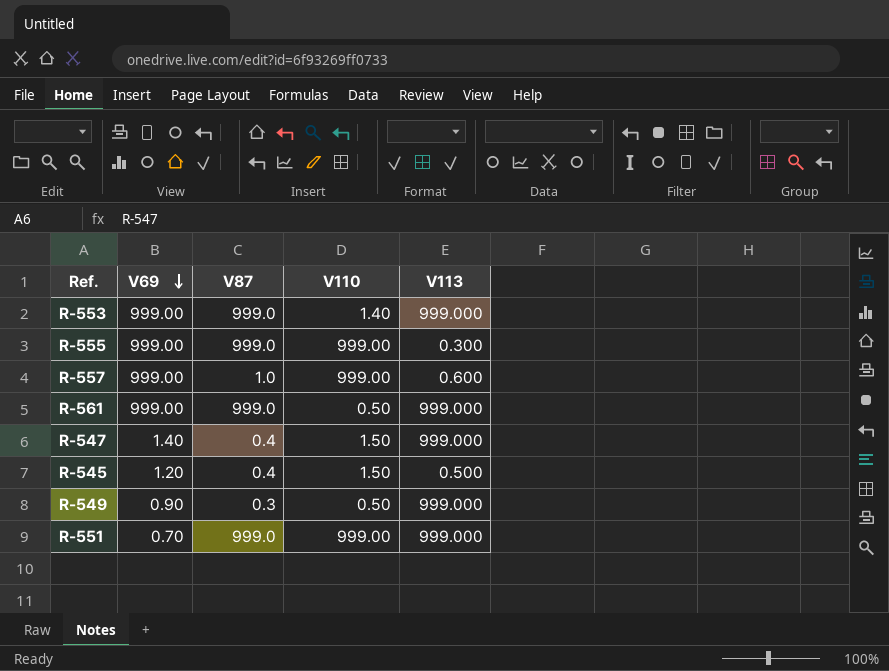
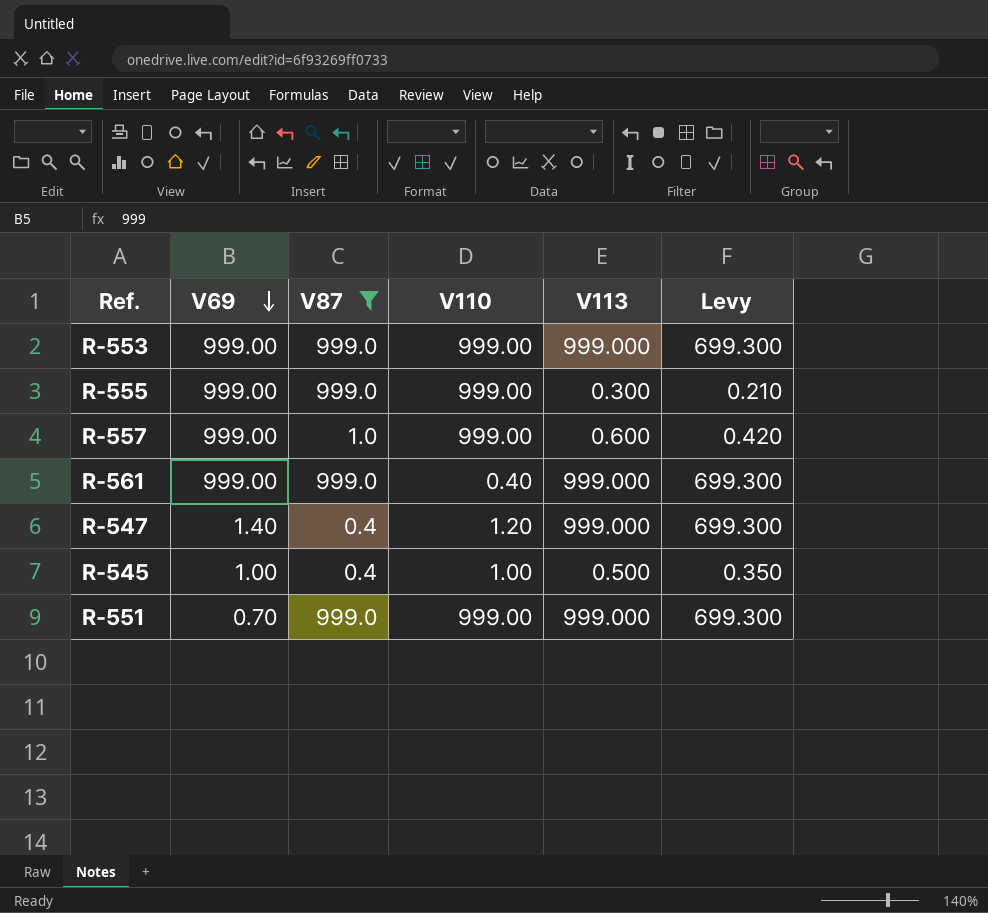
filter: none -> V87 != 0.3
column Levy | formula: none -> [V113] * 0.7
R-553 | V110: 1.40 -> 999.00
R-561 | V110: 0.50 -> 0.40
R-547 | V110: 1.50 -> 1.20
R-545 | V69: 1.20 -> 1.00
R-545 | V110: 1.50 -> 1.00

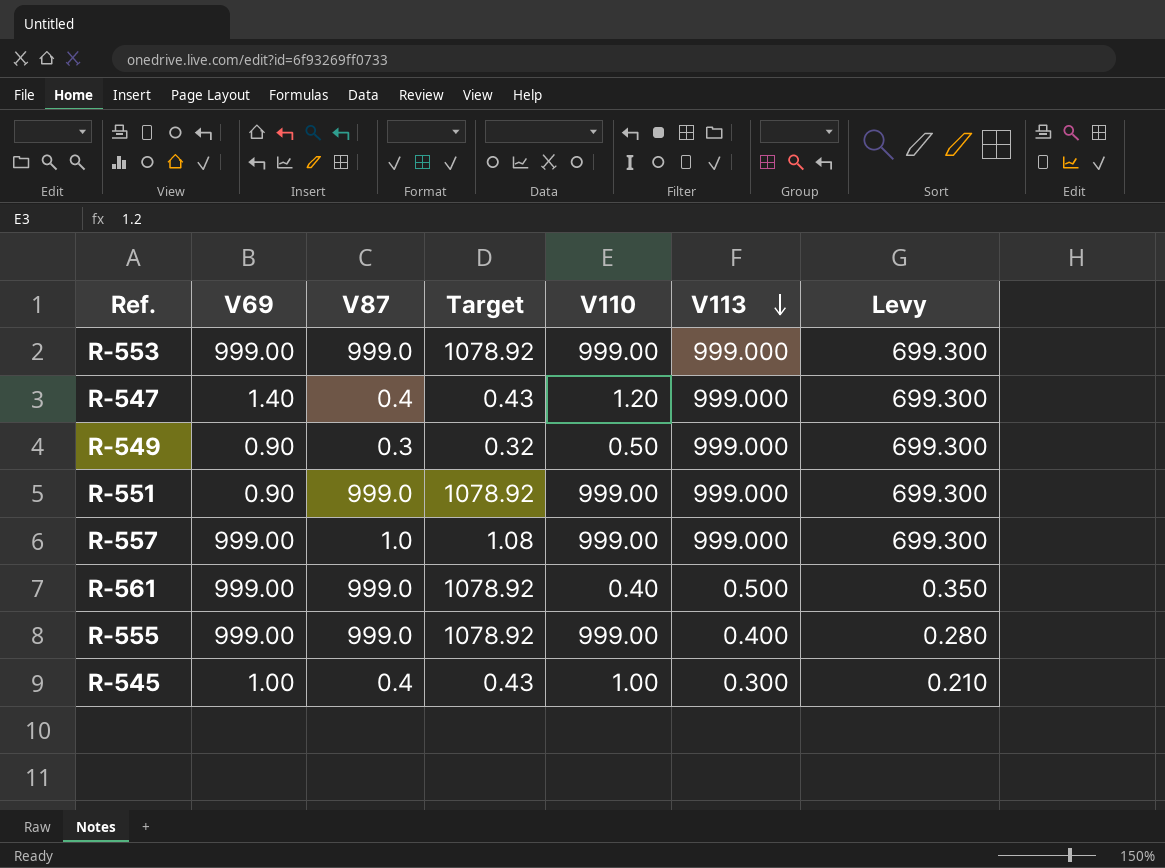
filter: V87 != 0.3 -> none
row order: V69 descending -> V113 descending
column Target | formula: none -> [V87] * 1.08
R-551 | V69: 0.70 -> 0.90
R-557 | V113: 0.600 -> 999.000
R-557 | Levy: 0.420 -> 699.300
R-561 | V113: 999.000 -> 0.500
R-561 | Levy: 699.300 -> 0.350
R-555 | V113: 0.300 -> 0.400
R-555 | Levy: 0.210 -> 0.280
R-545 | V113: 0.500 -> 0.300
R-545 | Levy: 0.350 -> 0.210

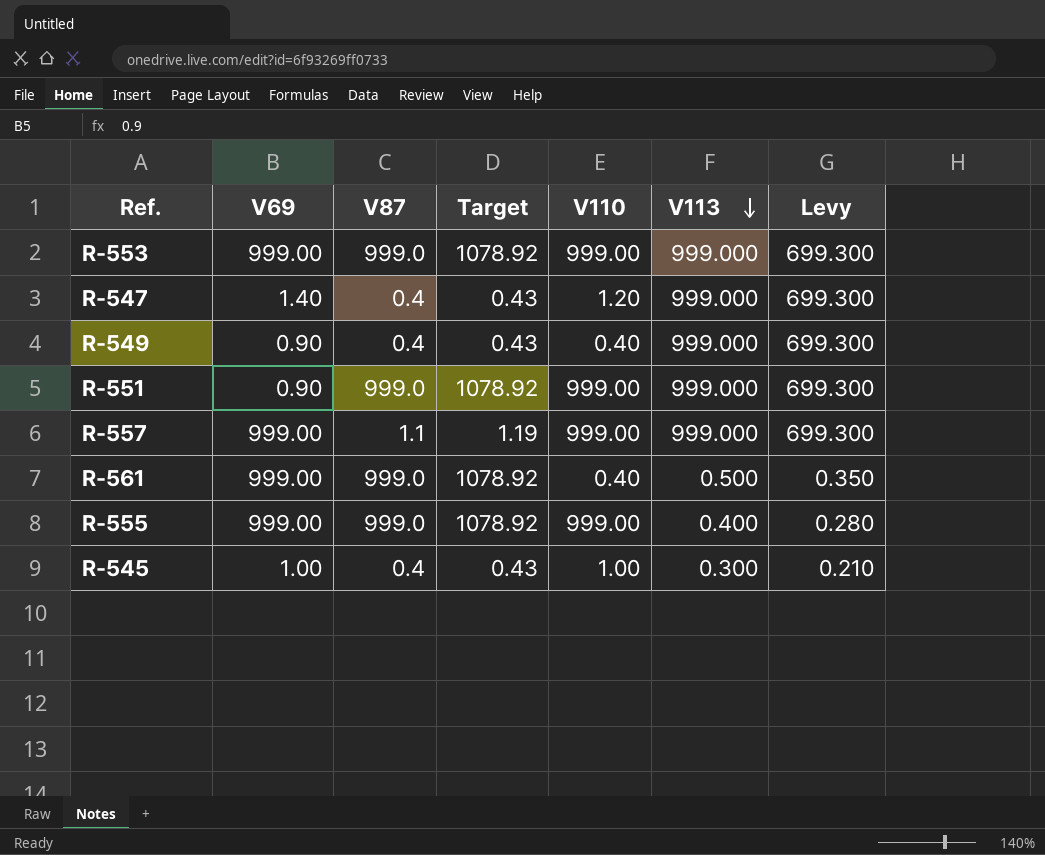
R-549 | V87: 0.3 -> 0.4
R-549 | Target: 0.32 -> 0.43
R-549 | V110: 0.50 -> 0.40
R-557 | V87: 1.0 -> 1.1
R-557 | Target: 1.08 -> 1.19

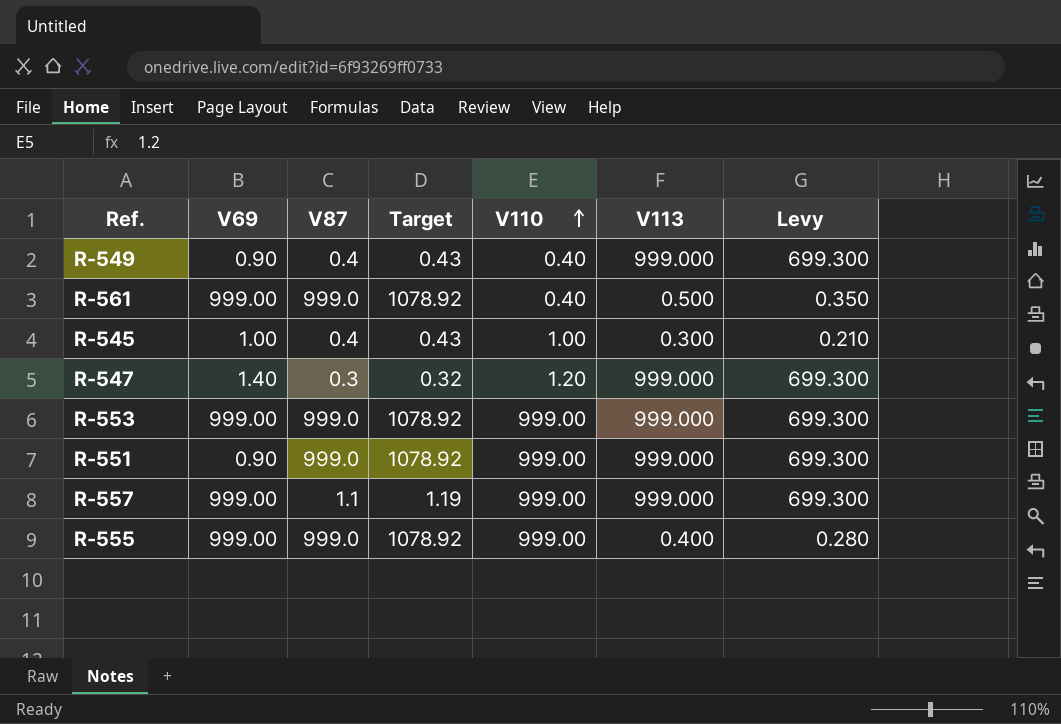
row order: V113 descending -> V110 ascending
R-547 | V87: 0.4 -> 0.3
R-547 | Target: 0.43 -> 0.32

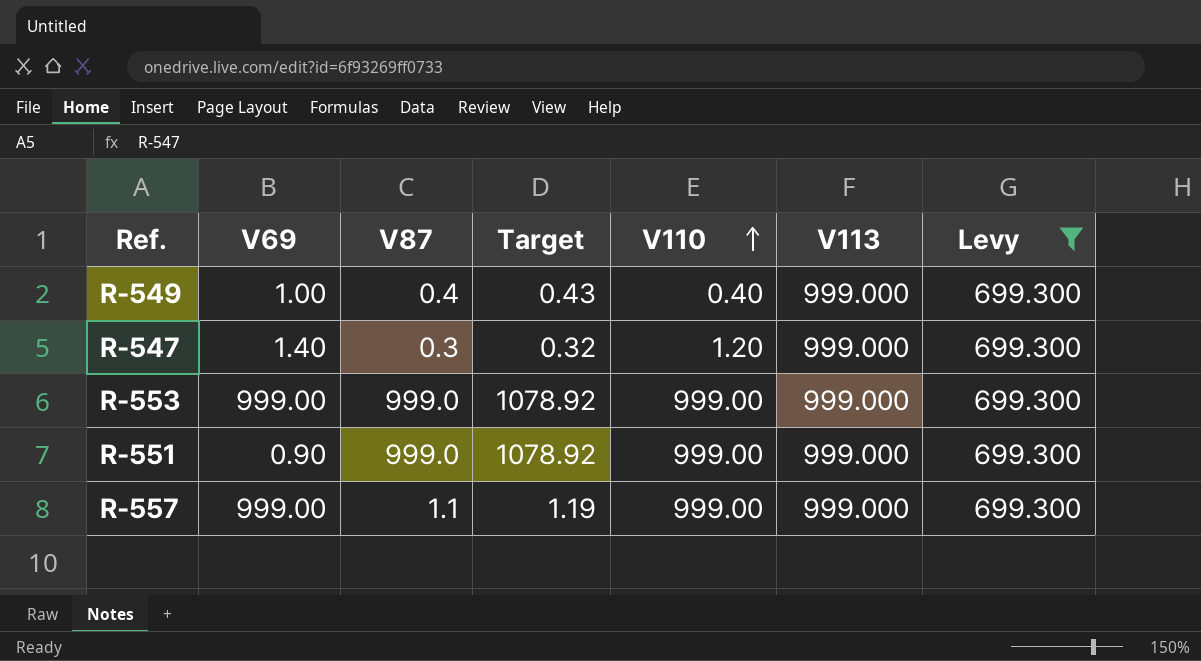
filter: none -> Levy = 699.300
R-549 | V69: 0.90 -> 1.00

